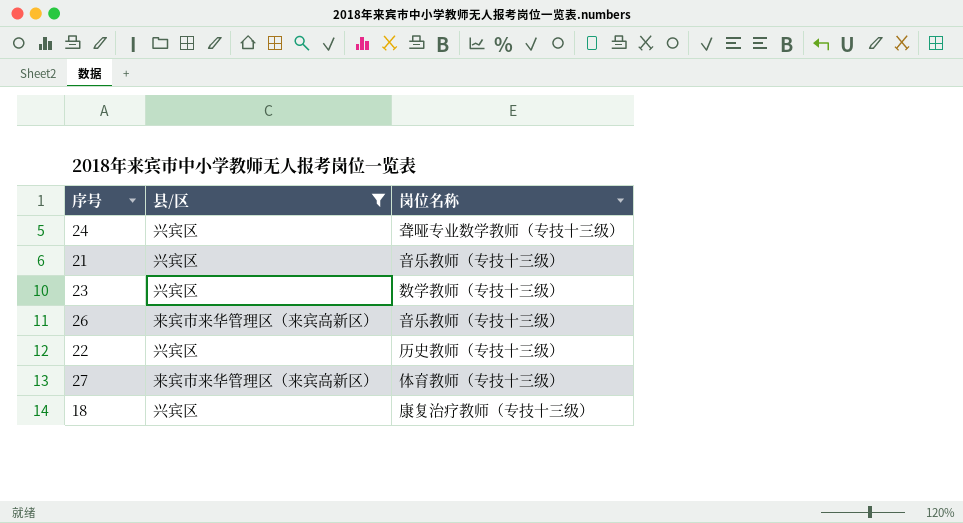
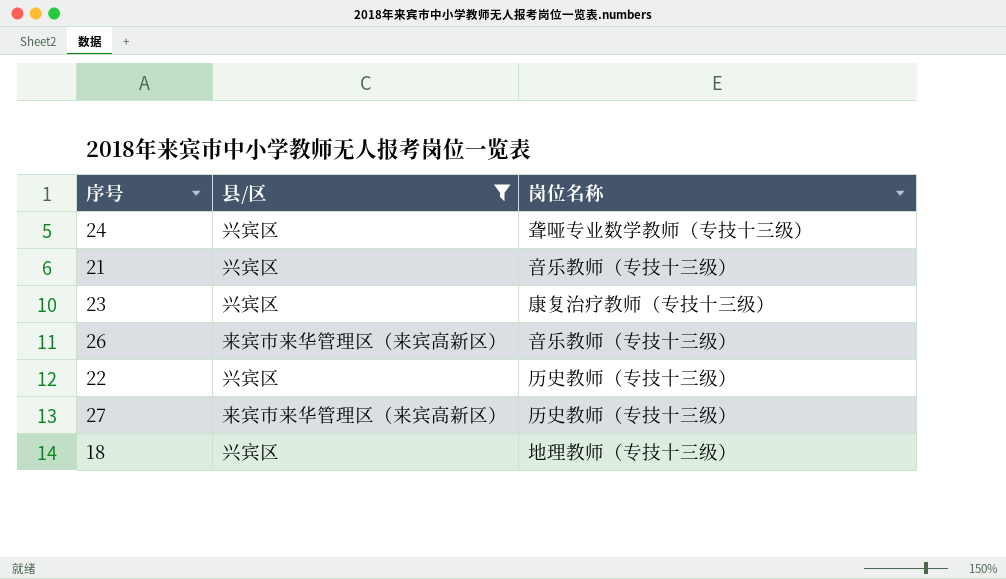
23 | 岗位名称: 数学教师（专技十三级） -> 康复治疗教师（专技十三级）
27 | 岗位名称: 体育教师（专技十三级） -> 历史教师（专技十三级）
18 | 岗位名称: 康复治疗教师（专技十三级） -> 地理教师（专技十三级）

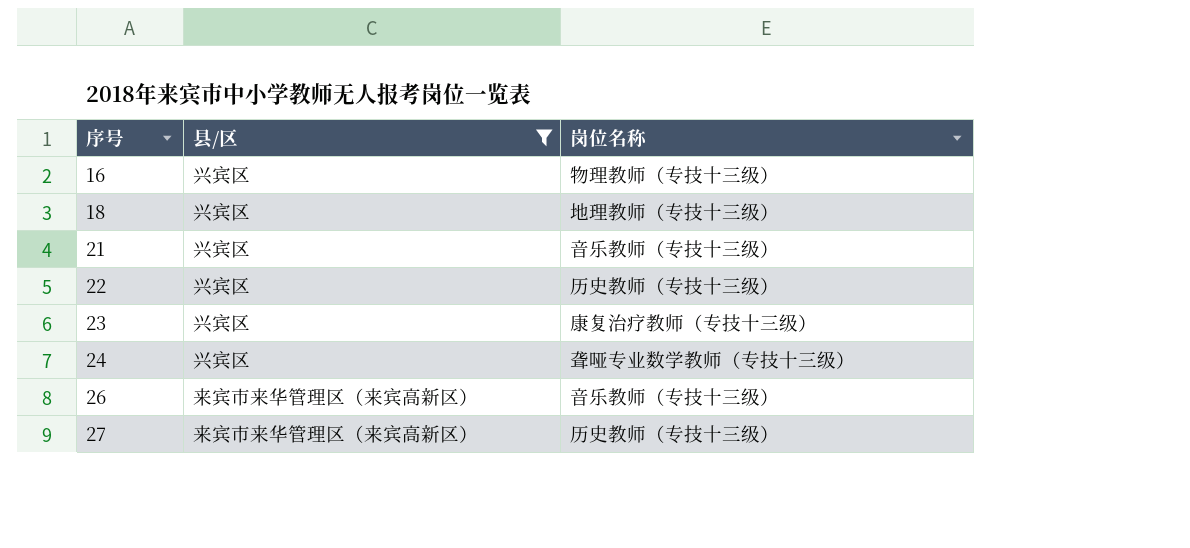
row order: none -> 序号 ascending
row 16: none -> 兴宾区 | 物理教师（专技十三级）

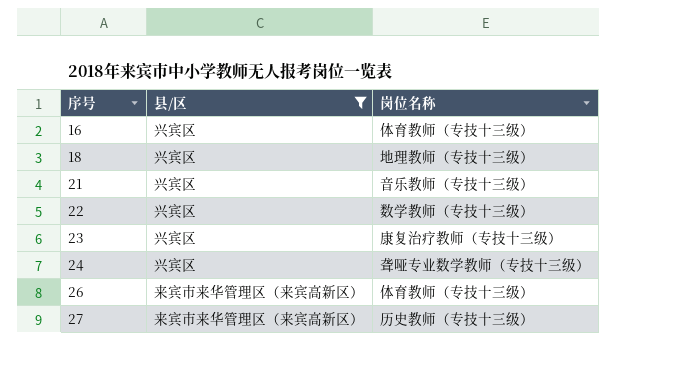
16 | 岗位名称: 物理教师（专技十三级） -> 体育教师（专技十三级）
22 | 岗位名称: 历史教师（专技十三级） -> 数学教师（专技十三级）
26 | 岗位名称: 音乐教师（专技十三级） -> 体育教师（专技十三级）

